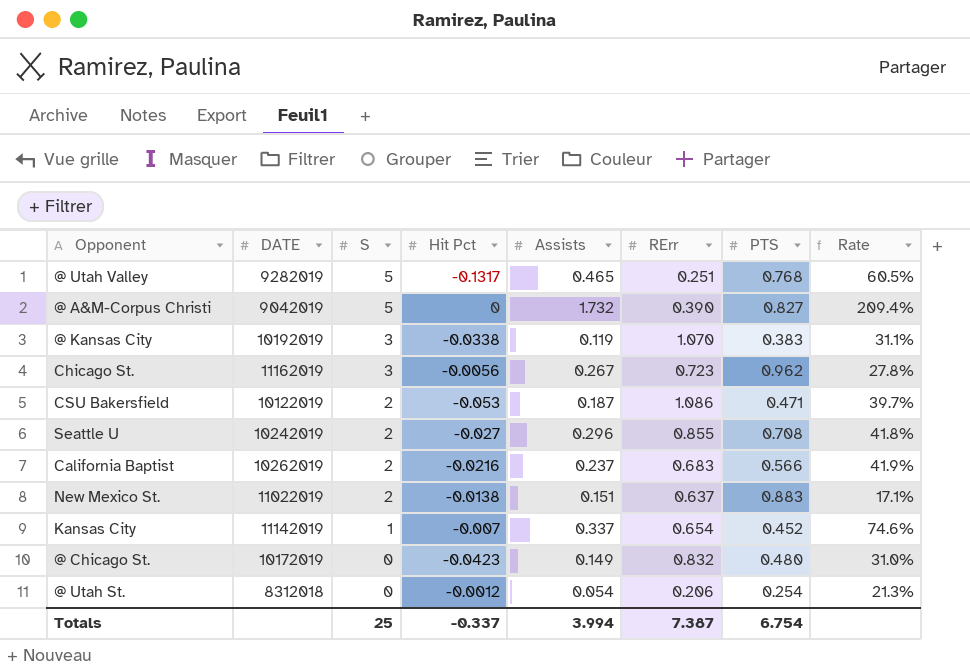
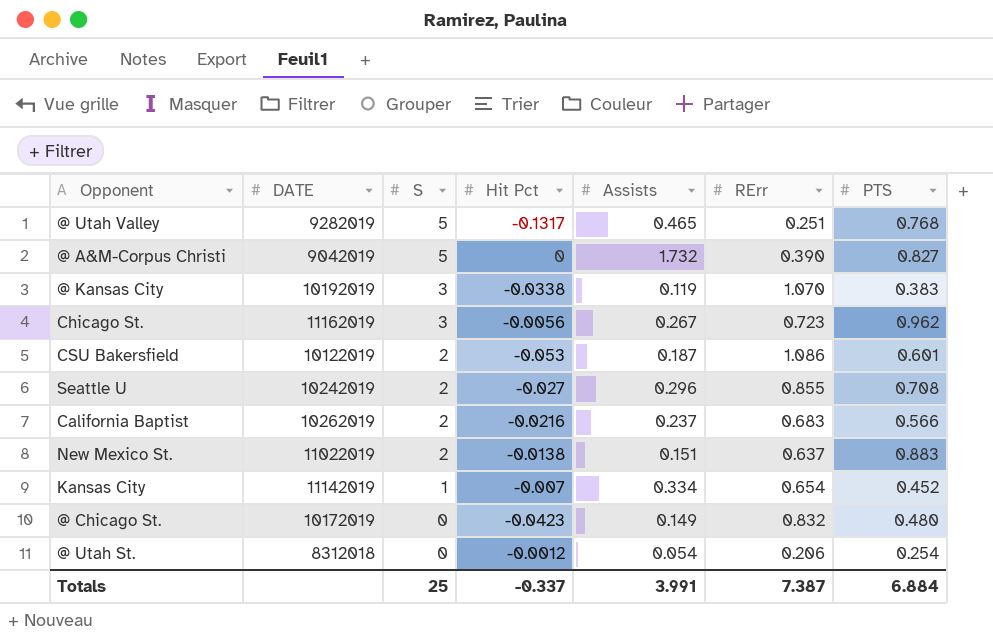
column Rate | formula: [Assists] / [PTS] -> none
CSU Bakersfield | PTS: 0.471 -> 0.601
Kansas City | Assists: 0.337 -> 0.334
Totals | Assists: 3.994 -> 3.991
Totals | PTS: 6.754 -> 6.884

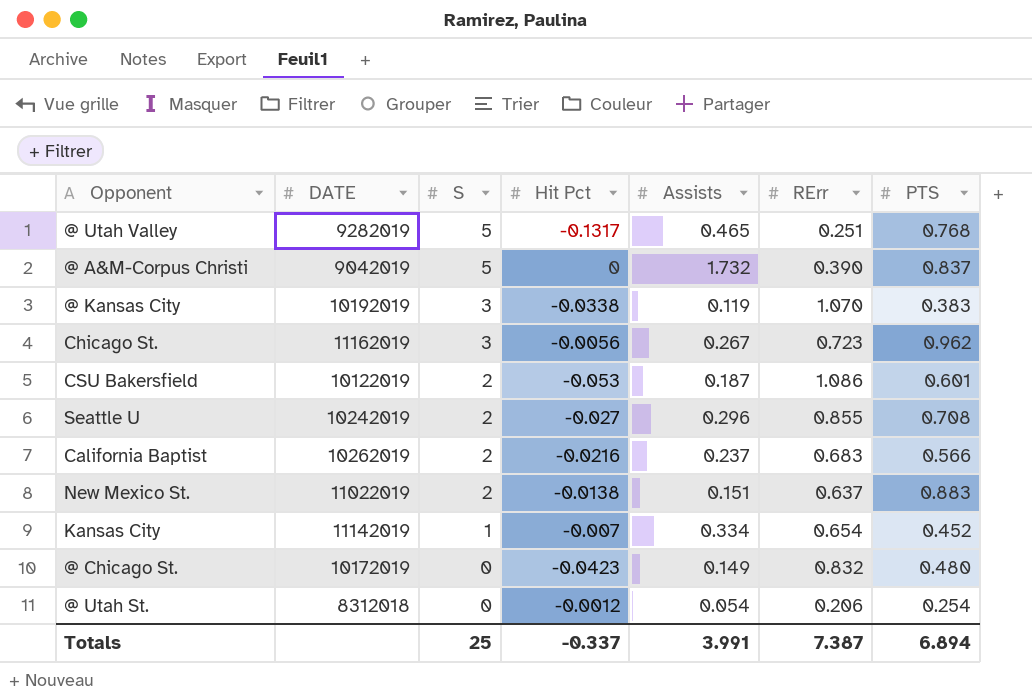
@ A&M-Corpus Christi | PTS: 0.827 -> 0.837
Totals | PTS: 6.884 -> 6.894

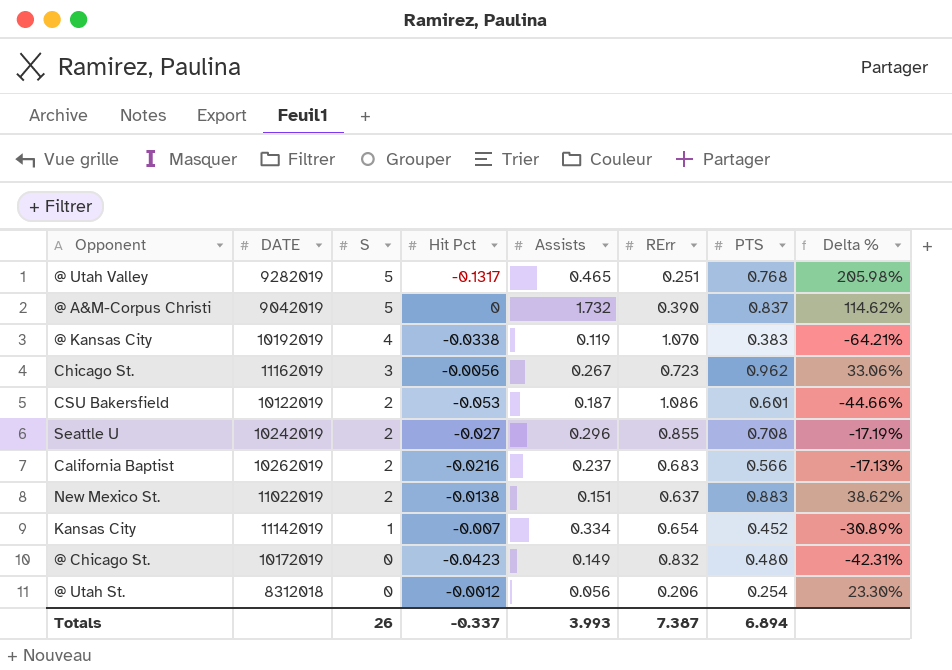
column Delta % | formula: none -> ([PTS] - [RErr]) / [RErr]
@ Kansas City | S: 3 -> 4
@ Utah St. | Assists: 0.054 -> 0.056
Totals | S: 25 -> 26
Totals | Assists: 3.991 -> 3.993

